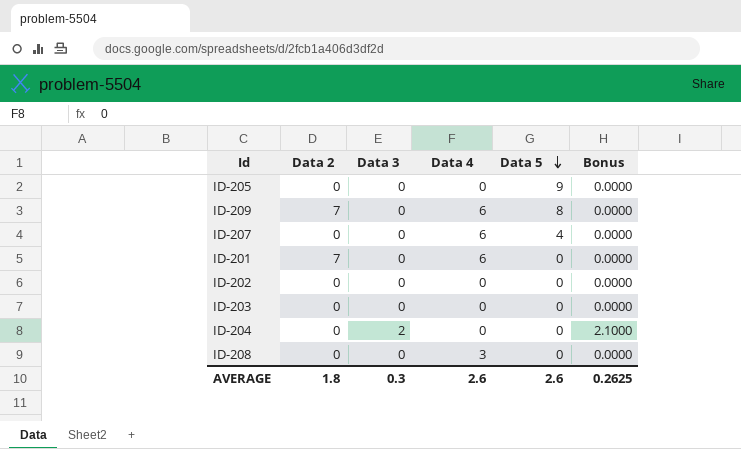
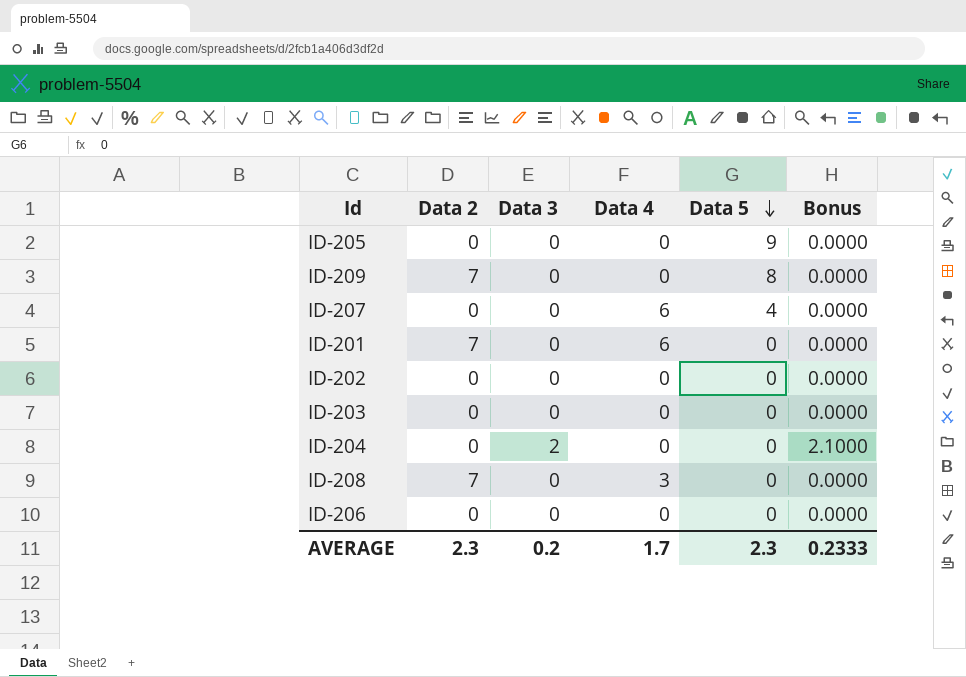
ID-209 | Data 4: 6 -> 0
ID-208 | Data 2: 0 -> 7
row ID-206: none -> 0 | 0 | 0 | 0 | 0.0000
AVERAGE | Data 2: 1.8 -> 2.3
AVERAGE | Data 3: 0.3 -> 0.2
AVERAGE | Data 4: 2.6 -> 1.7
AVERAGE | Data 5: 2.6 -> 2.3
AVERAGE | Bonus: 0.2625 -> 0.2333

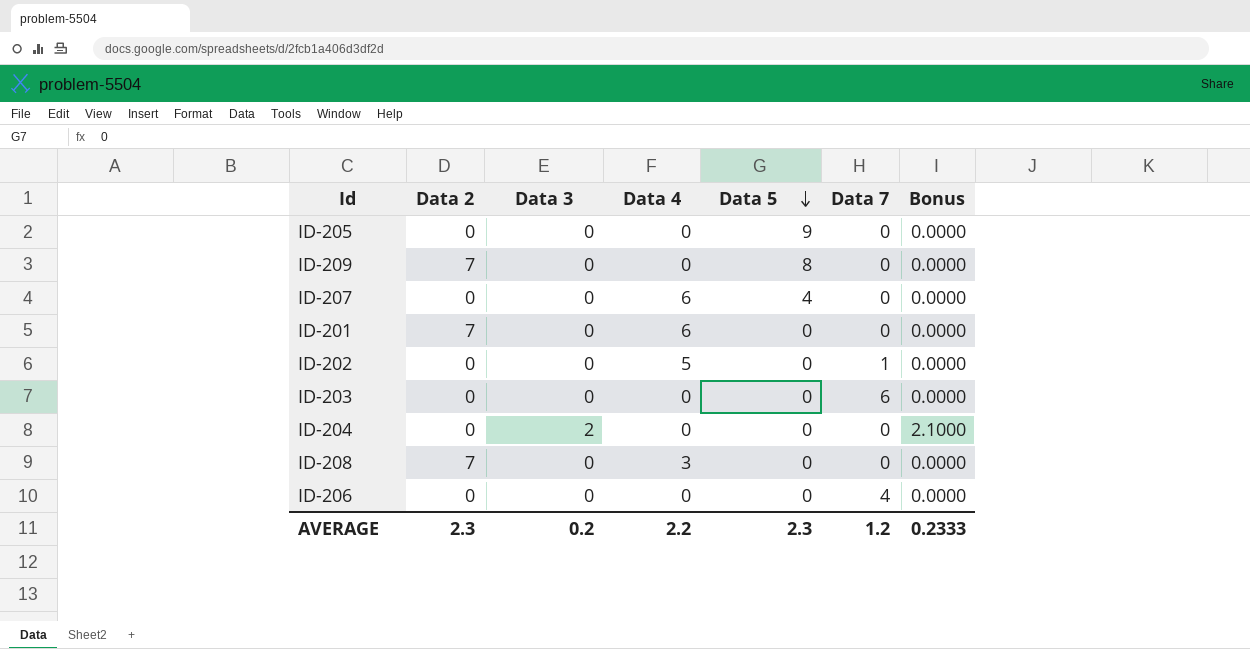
column Data 7 | position: none -> 6
ID-202 | Data 4: 0 -> 5
AVERAGE | Data 4: 1.7 -> 2.2

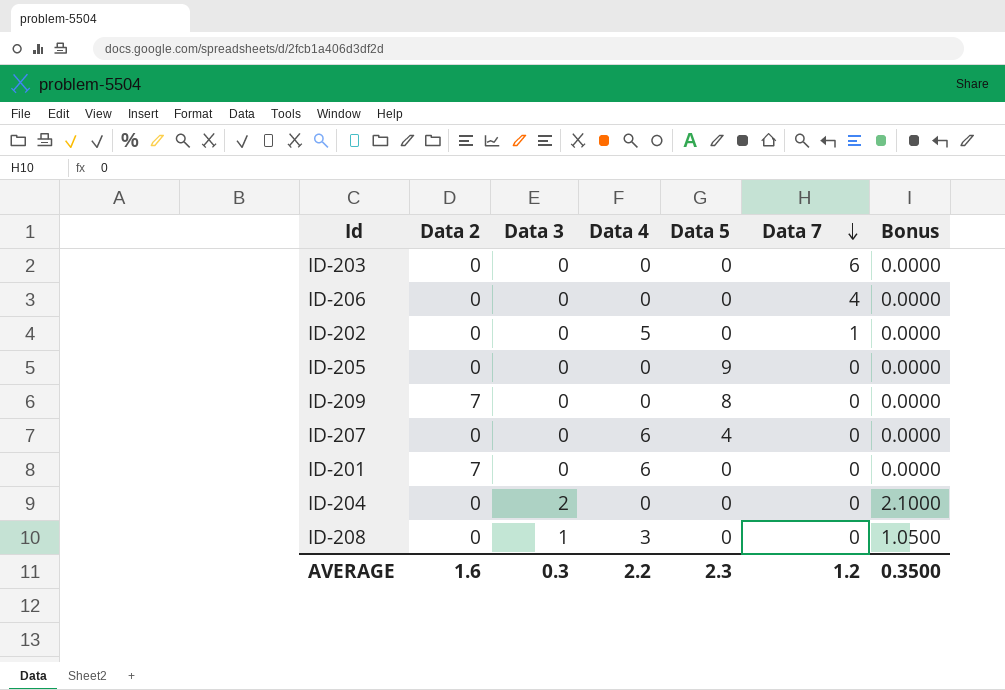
row order: Data 5 descending -> Data 7 descending
ID-208 | Data 2: 7 -> 0
ID-208 | Data 3: 0 -> 1
ID-208 | Bonus: 0.0000 -> 1.0500
AVERAGE | Data 2: 2.3 -> 1.6
AVERAGE | Data 3: 0.2 -> 0.3
AVERAGE | Bonus: 0.2333 -> 0.3500

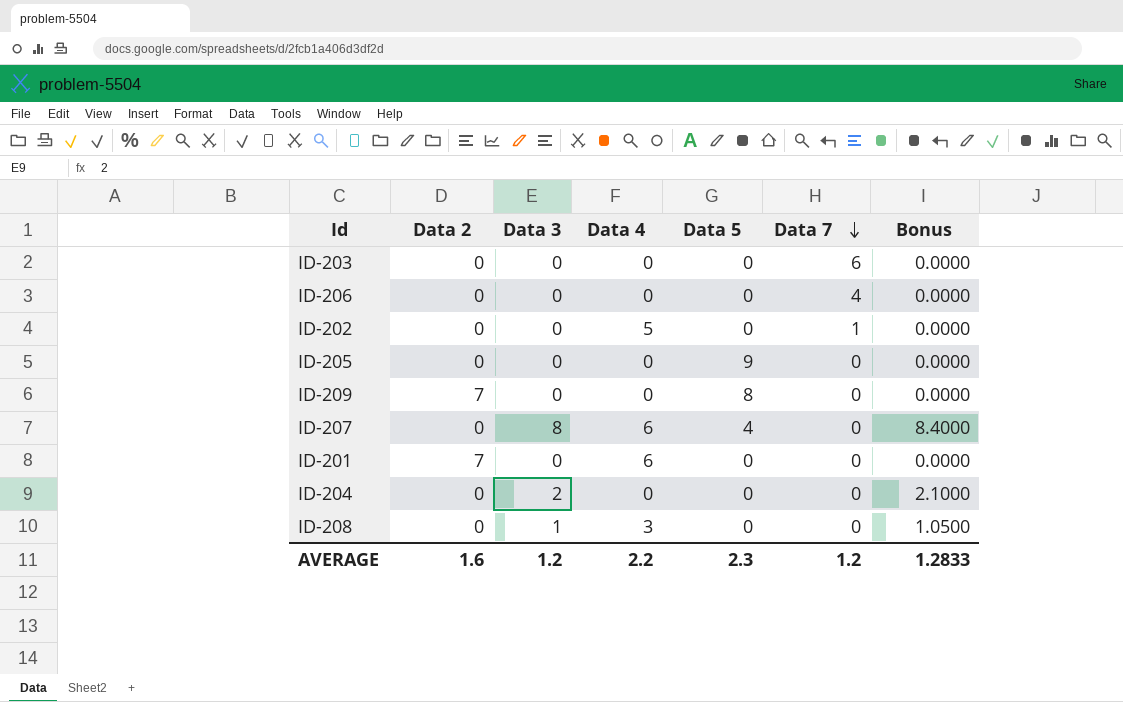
ID-207 | Data 3: 0 -> 8
ID-207 | Bonus: 0.0000 -> 8.4000
AVERAGE | Data 3: 0.3 -> 1.2
AVERAGE | Bonus: 0.3500 -> 1.2833

